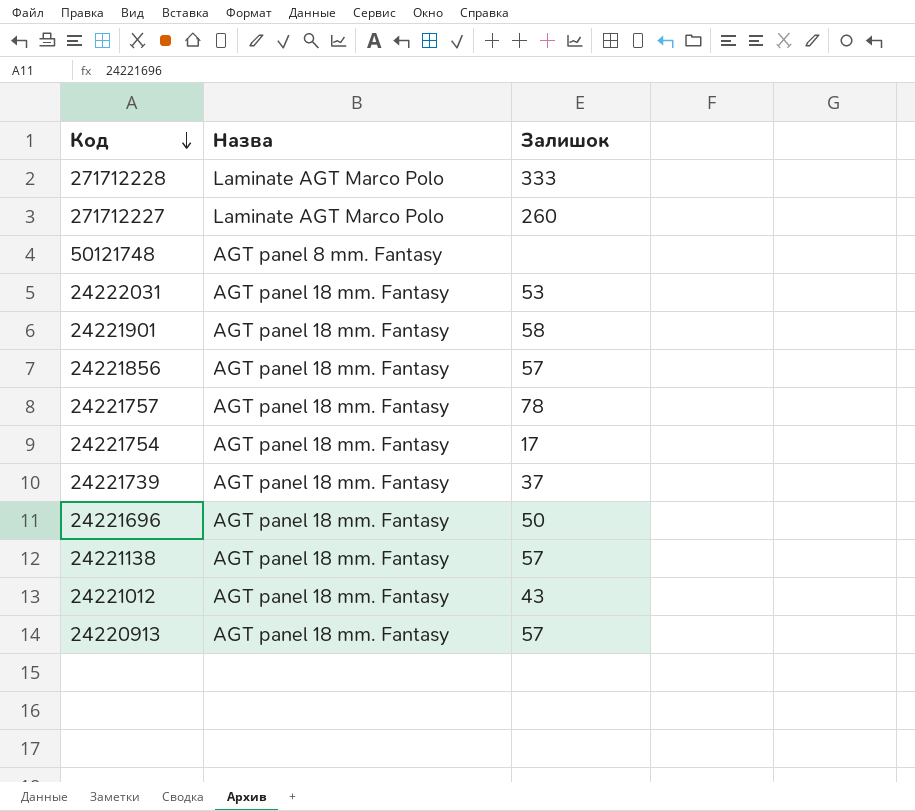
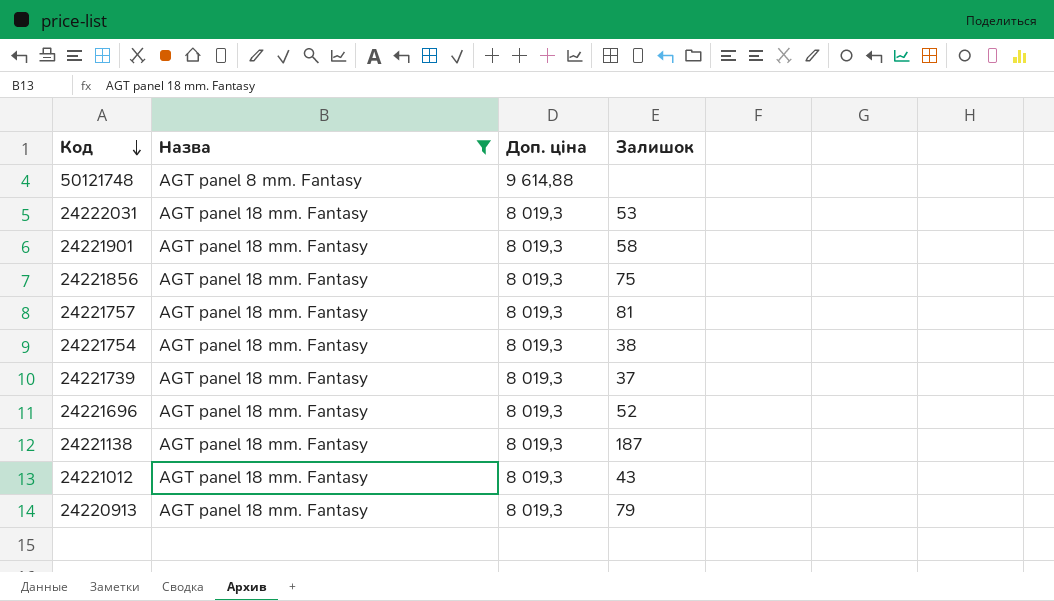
filter: none -> Назва != Laminate AGT Marco Polo
column Доп. ціна | position: none -> 3
24221856 | Залишок: 57 -> 75
24221757 | Залишок: 78 -> 81
24221754 | Залишок: 17 -> 38
24221696 | Залишок: 50 -> 52
24221138 | Залишок: 57 -> 187
24220913 | Залишок: 57 -> 79

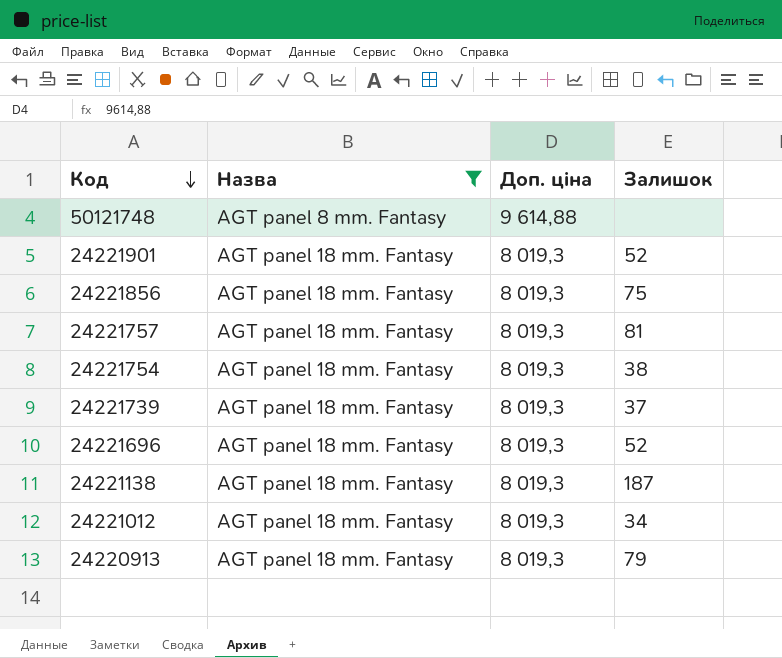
row 24222031: AGT panel 18 mm. Fantasy | 8 019,3 | 53 -> none
24221901 | Залишок: 58 -> 52
24221012 | Залишок: 43 -> 34

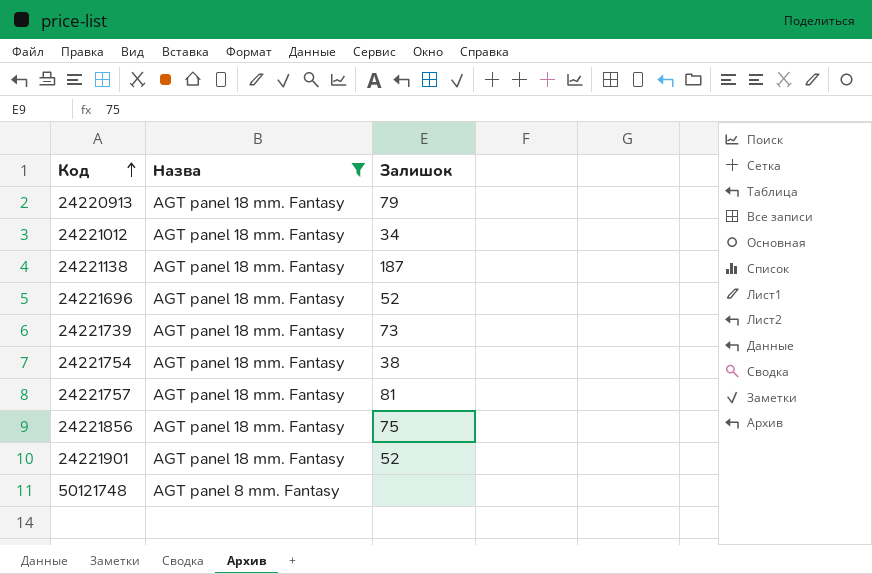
row order: Код descending -> Код ascending
column Доп. ціна | position: 3 -> none
24221739 | Залишок: 37 -> 73

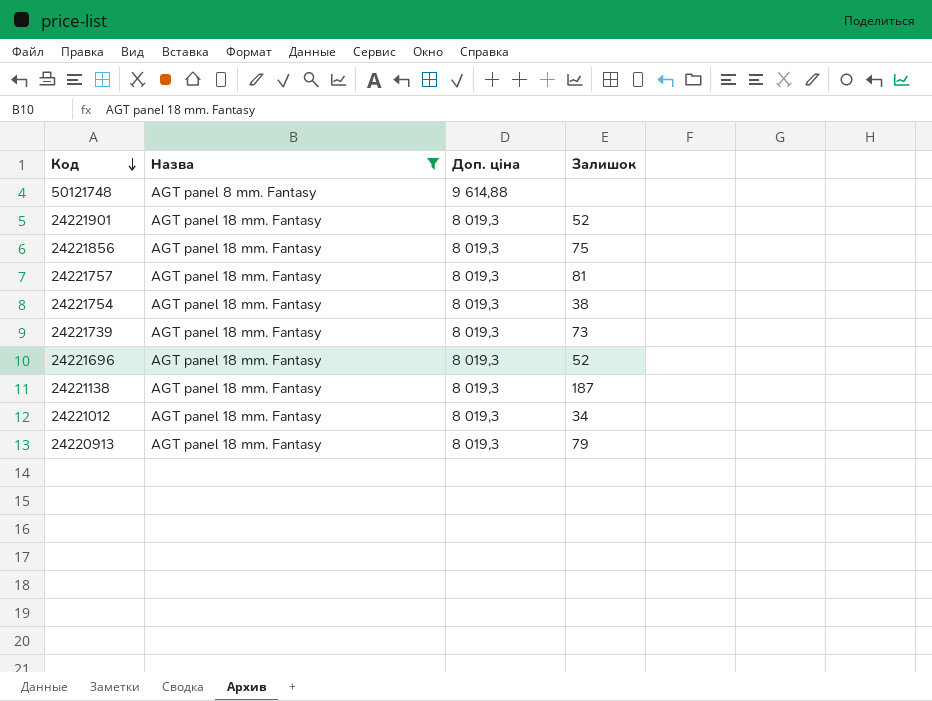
row order: Код ascending -> Код descending
column Доп. ціна | position: none -> 3

